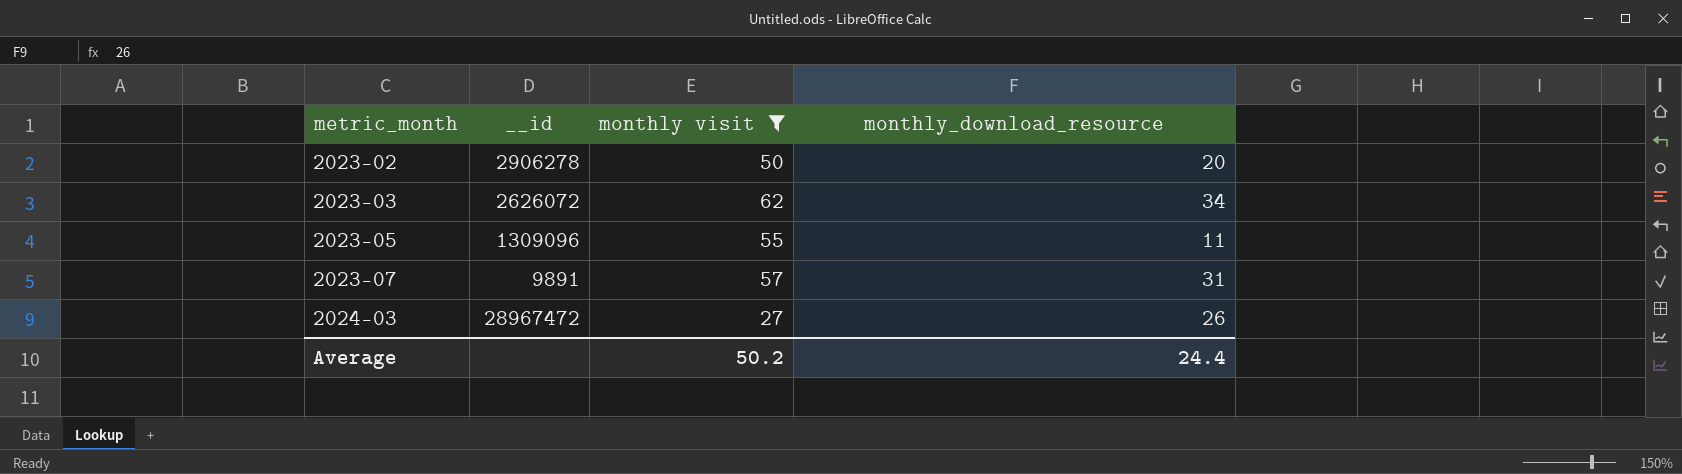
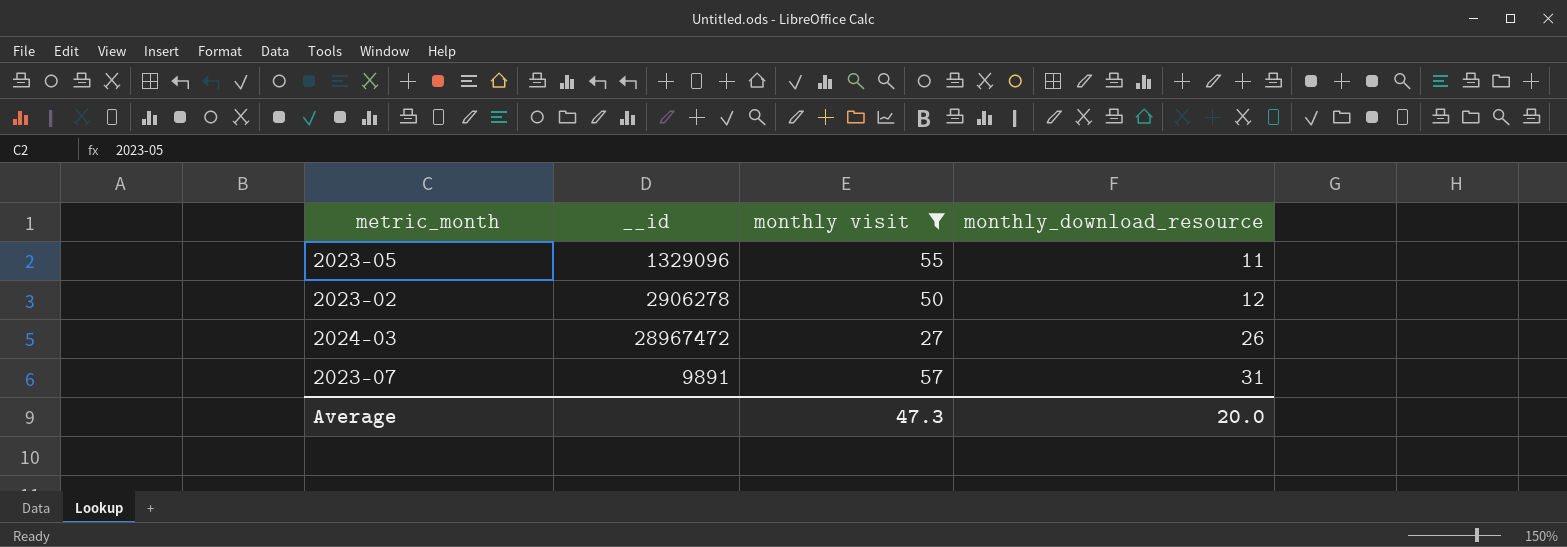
row order: metric_month ascending -> monthly_download_resource ascending
row 2023-03: 2626072 | 62 | 34 -> none
2023-05 | __id: 1309096 -> 1329096
2023-02 | monthly_download_resource: 20 -> 12
Average | monthly visit: 50.2 -> 47.3
Average | monthly_download_resource: 24.4 -> 20.0

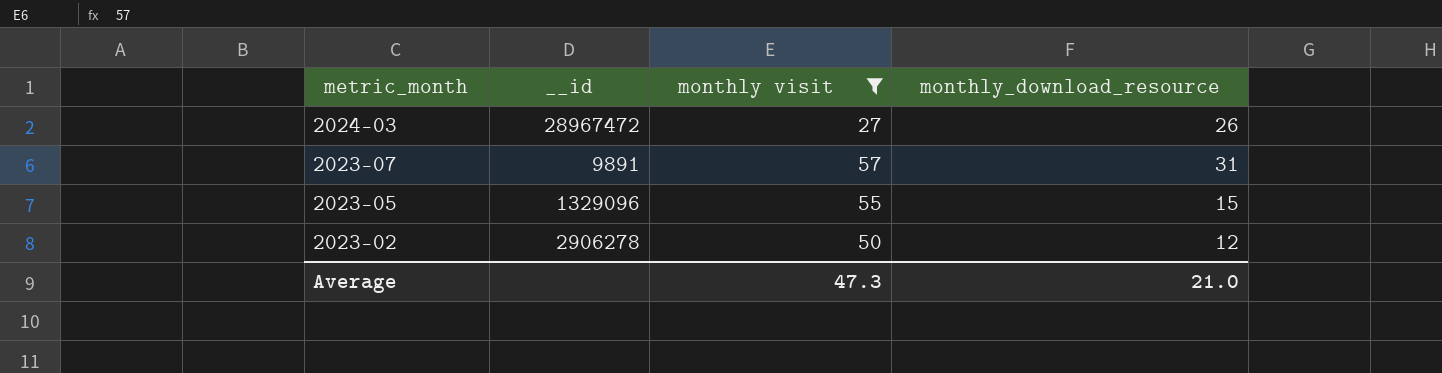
row order: monthly_download_resource ascending -> metric_month descending
2023-05 | monthly_download_resource: 11 -> 15
Average | monthly_download_resource: 20.0 -> 21.0

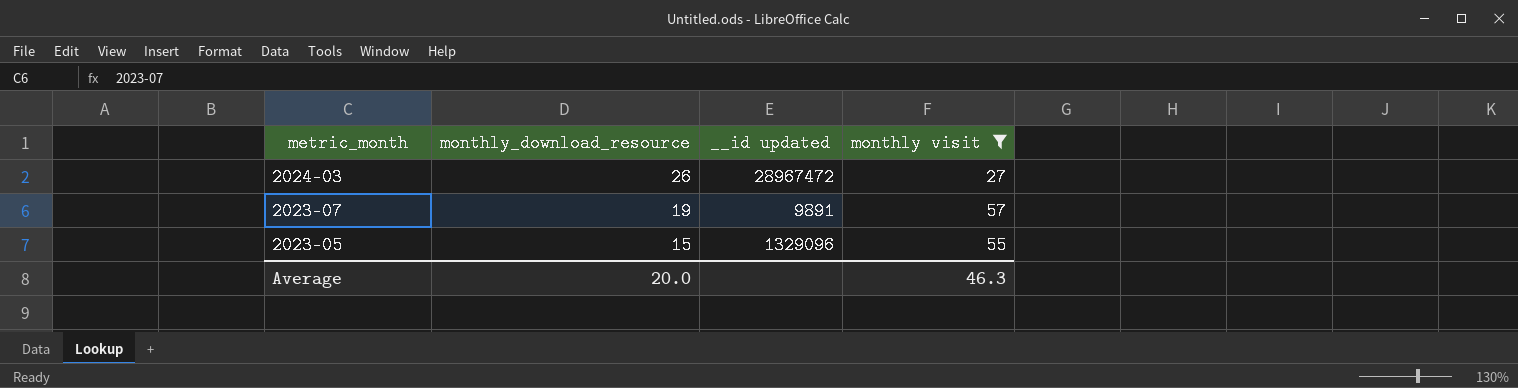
column monthly_download_resource | position: 4 -> 2
column name: __id -> __id updated
row 2023-02: 2906278 | 50 | 12 -> none
2023-07 | monthly_download_resource: 31 -> 19
Average | monthly_download_resource: 21.0 -> 20.0
Average | monthly visit: 47.3 -> 46.3

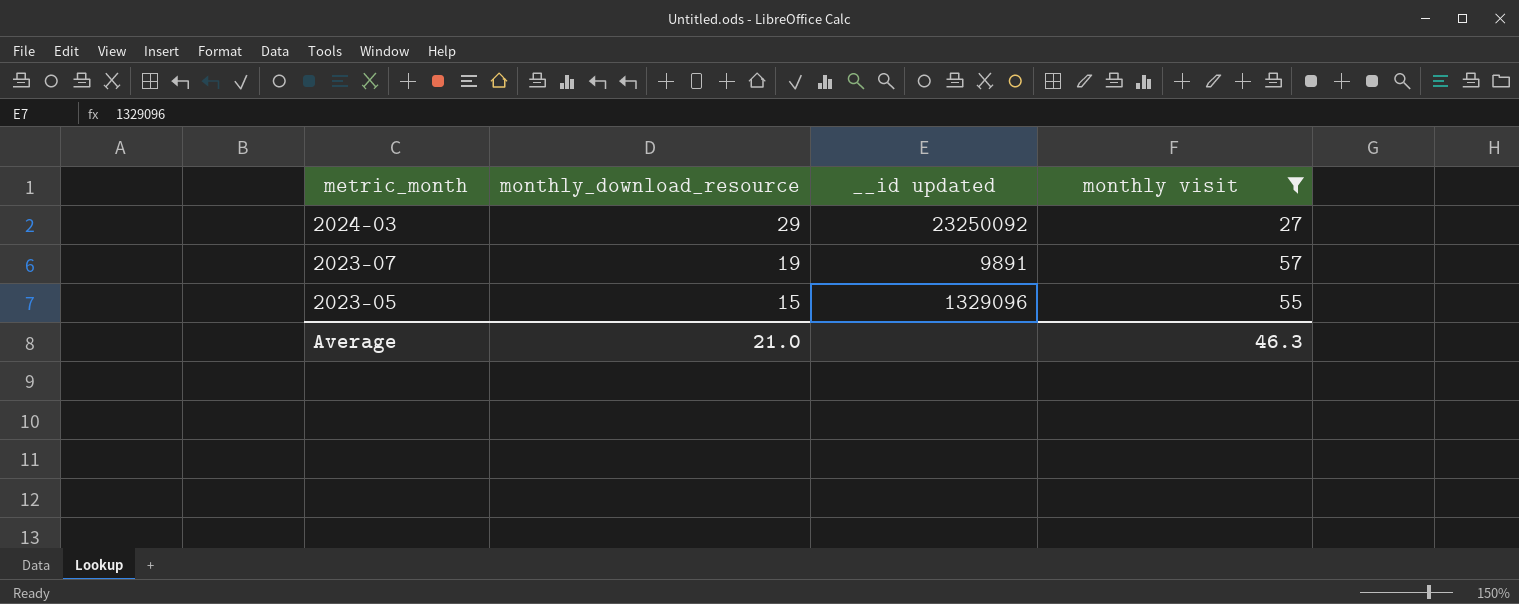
2024-03 | monthly_download_resource: 26 -> 29
2024-03 | __id updated: 28967472 -> 23250092
Average | monthly_download_resource: 20.0 -> 21.0

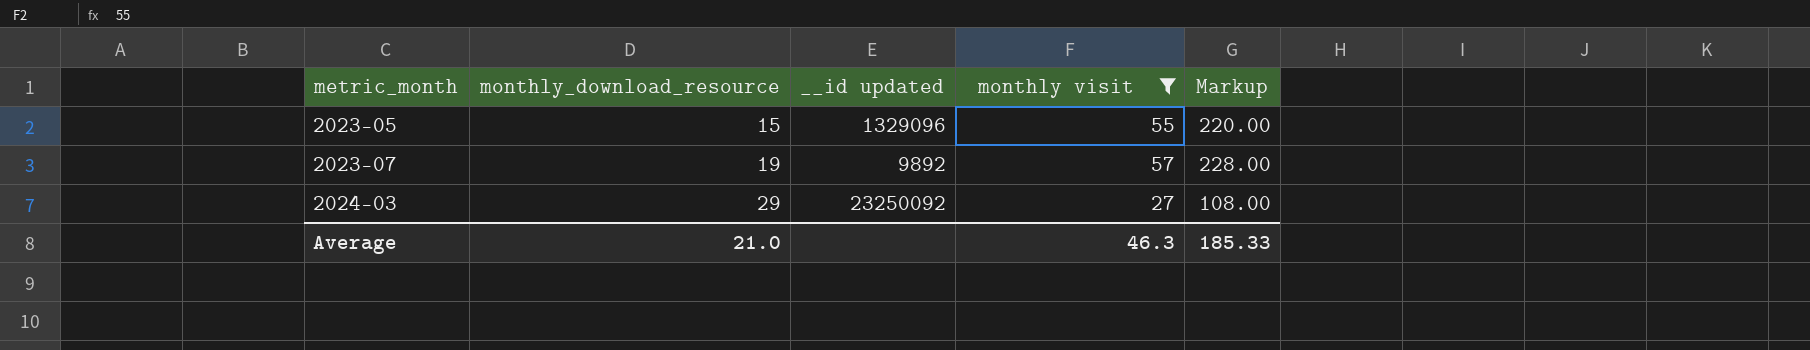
row order: metric_month descending -> metric_month ascending
column Markup | formula: none -> [monthly visit] * 4
2023-07 | __id updated: 9891 -> 9892

